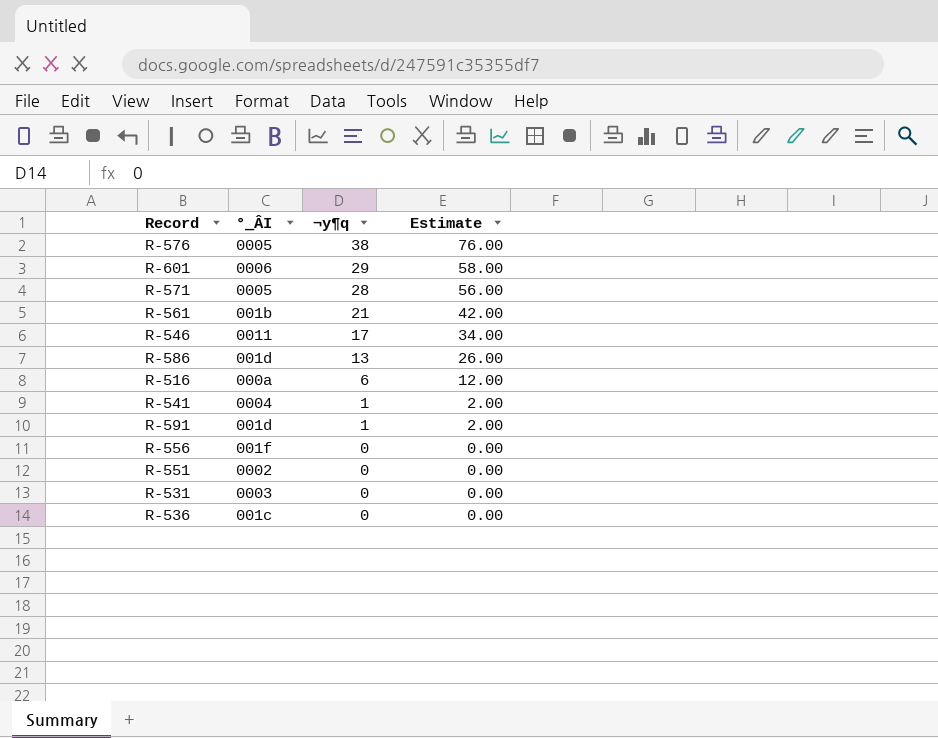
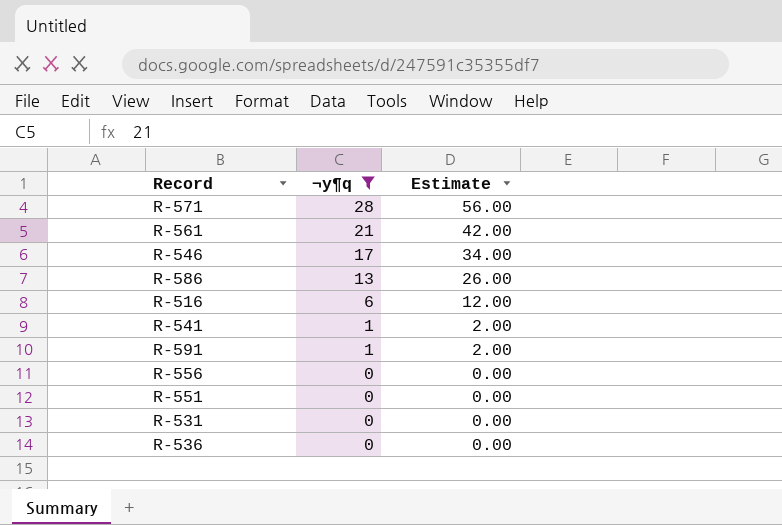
filter: none -> ¬y¶q <= 28
column °_ÂI | position: 2 -> none

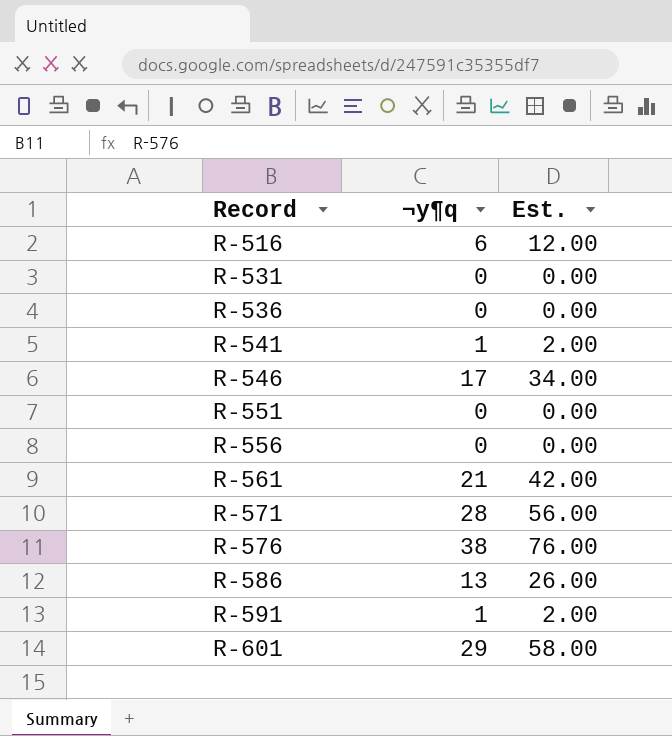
filter: ¬y¶q <= 28 -> none
row order: ¬y¶q descending -> Record ascending
column name: Estimate -> Est.

